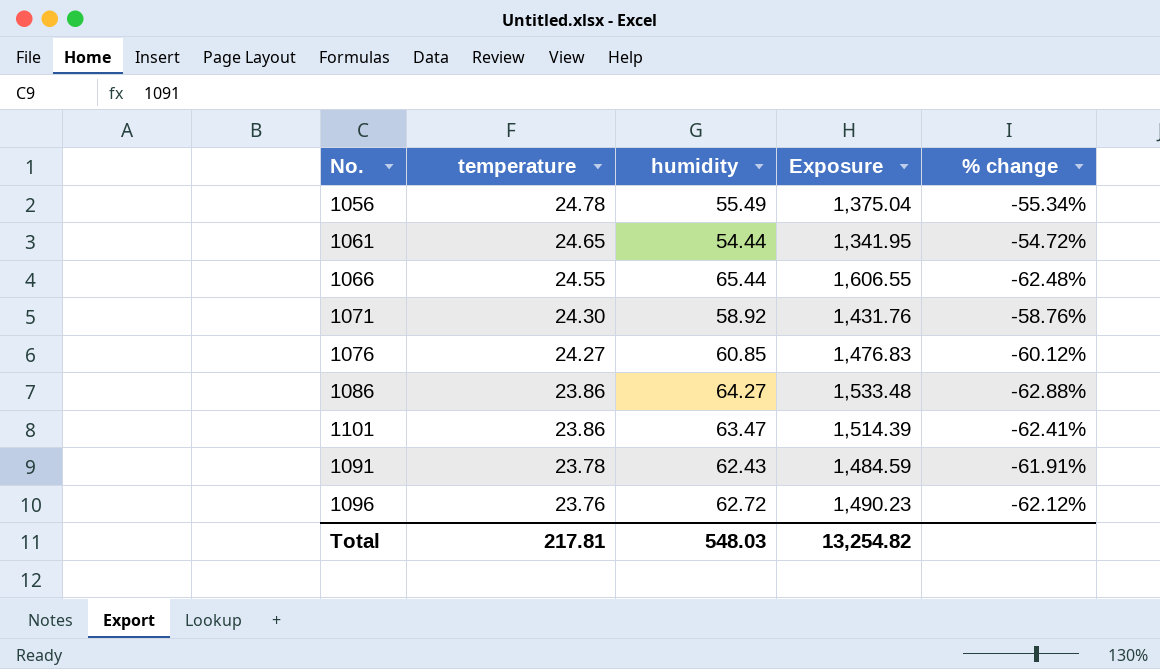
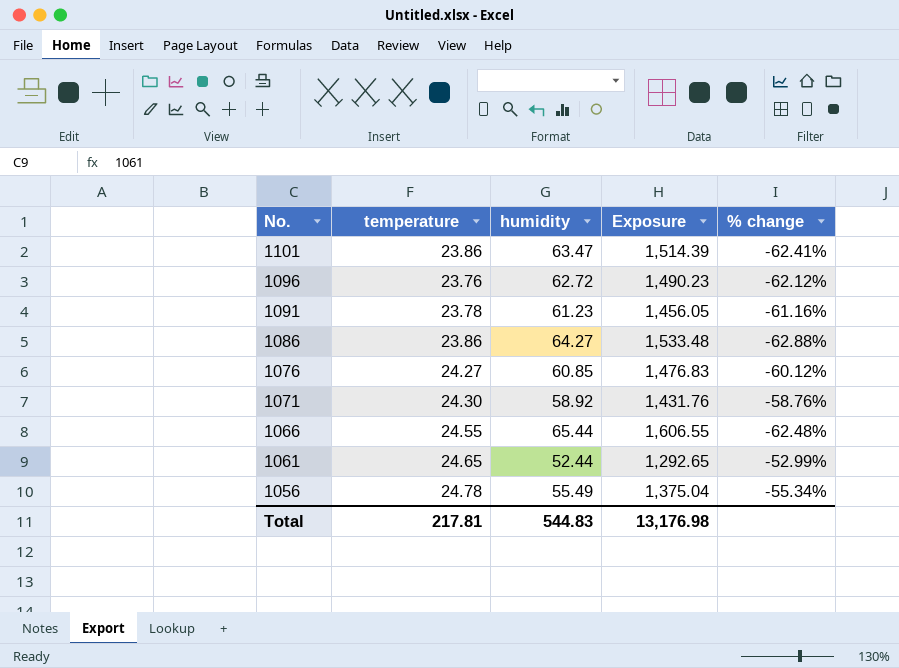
row order: temperature descending -> No. descending
1091 | humidity: 62.43 -> 61.23
1091 | Exposure: 1,484.59 -> 1,456.05
1091 | % change: -61.91% -> -61.16%
1061 | humidity: 54.44 -> 52.44
1061 | Exposure: 1,341.95 -> 1,292.65
1061 | % change: -54.72% -> -52.99%
Total | humidity: 548.03 -> 544.83
Total | Exposure: 13,254.82 -> 13,176.98

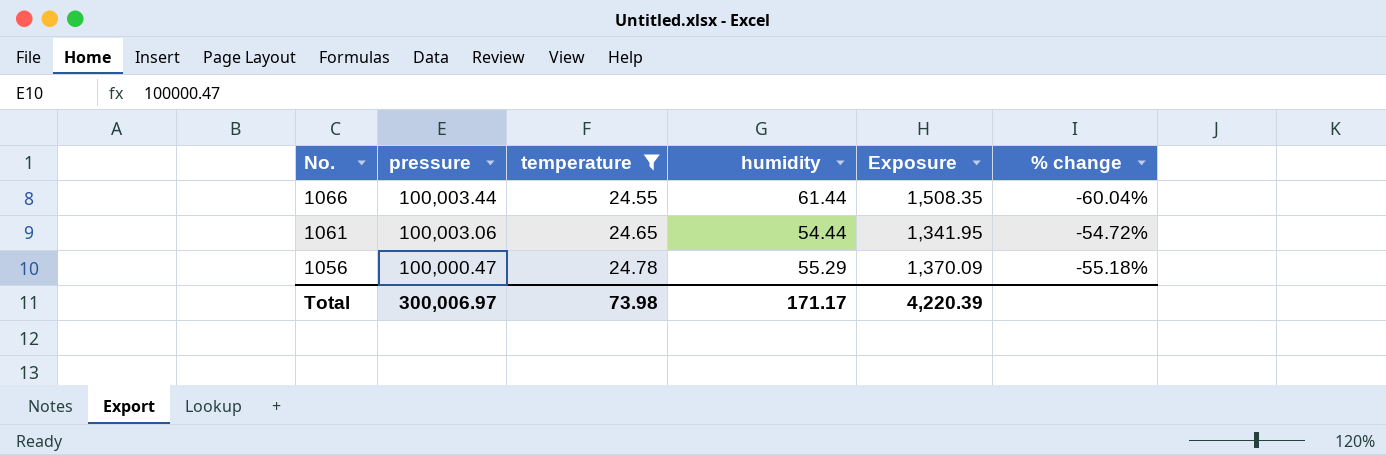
filter: none -> temperature >= 24.55
column pressure | position: none -> 2
1066 | humidity: 65.44 -> 61.44
1066 | Exposure: 1,606.55 -> 1,508.35
1066 | % change: -62.48% -> -60.04%
1061 | humidity: 52.44 -> 54.44
1061 | Exposure: 1,292.65 -> 1,341.95
1061 | % change: -52.99% -> -54.72%
1056 | humidity: 55.49 -> 55.29
1056 | Exposure: 1,375.04 -> 1,370.09
1056 | % change: -55.34% -> -55.18%
Total | temperature: 217.81 -> 73.98
Total | humidity: 544.83 -> 171.17
Total | Exposure: 13,176.98 -> 4,220.39

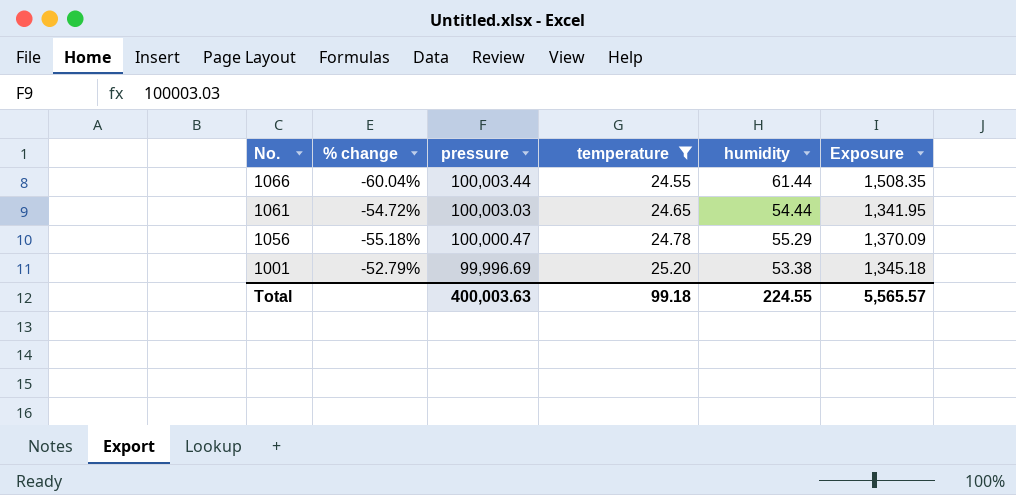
column % change | position: 6 -> 2
1061 | pressure: 100,003.06 -> 100,003.03
row 1001: none -> -52.79% | 99,996.69 | 25.20 | 53.38 | 1,345.18
Total | pressure: 300,006.97 -> 400,003.63
Total | temperature: 73.98 -> 99.18
Total | humidity: 171.17 -> 224.55
Total | Exposure: 4,220.39 -> 5,565.57

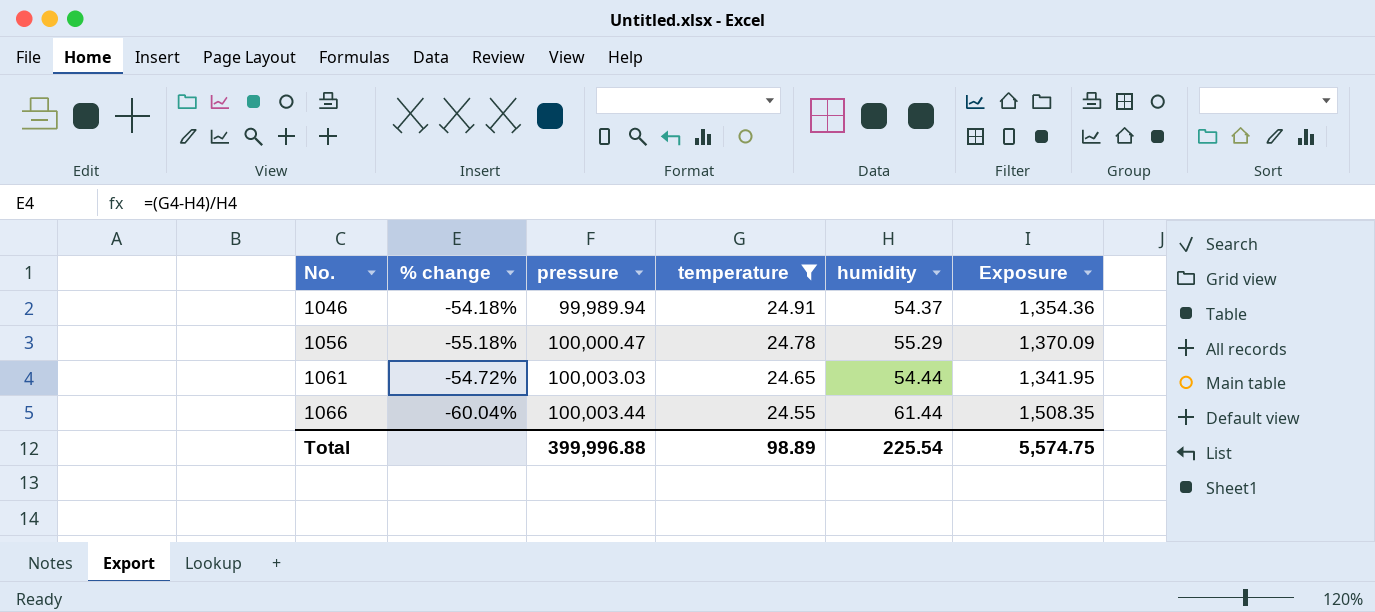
row order: No. descending -> No. ascending
row 1001: -52.79% | 99,996.69 | 25.20 | 53.38 | 1,345.18 -> none
row 1046: none -> -54.18% | 99,989.94 | 24.91 | 54.37 | 1,354.36
Total | pressure: 400,003.63 -> 399,996.88
Total | temperature: 99.18 -> 98.89
Total | humidity: 224.55 -> 225.54
Total | Exposure: 5,565.57 -> 5,574.75

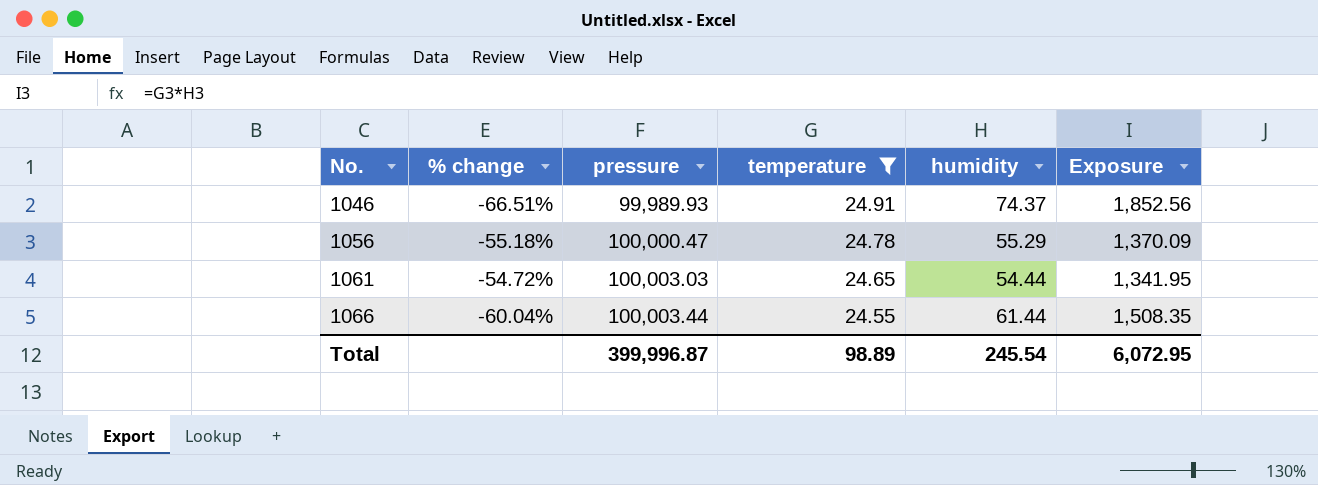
1046 | % change: -54.18% -> -66.51%
1046 | pressure: 99,989.94 -> 99,989.93
1046 | humidity: 54.37 -> 74.37
1046 | Exposure: 1,354.36 -> 1,852.56
Total | pressure: 399,996.88 -> 399,996.87
Total | humidity: 225.54 -> 245.54
Total | Exposure: 5,574.75 -> 6,072.95

